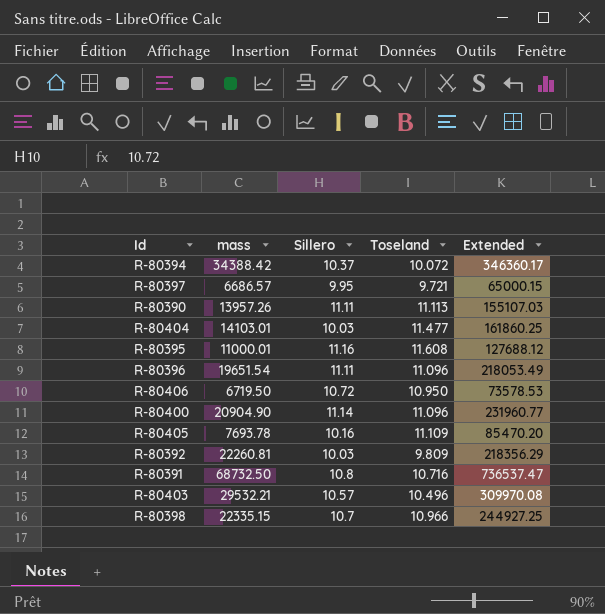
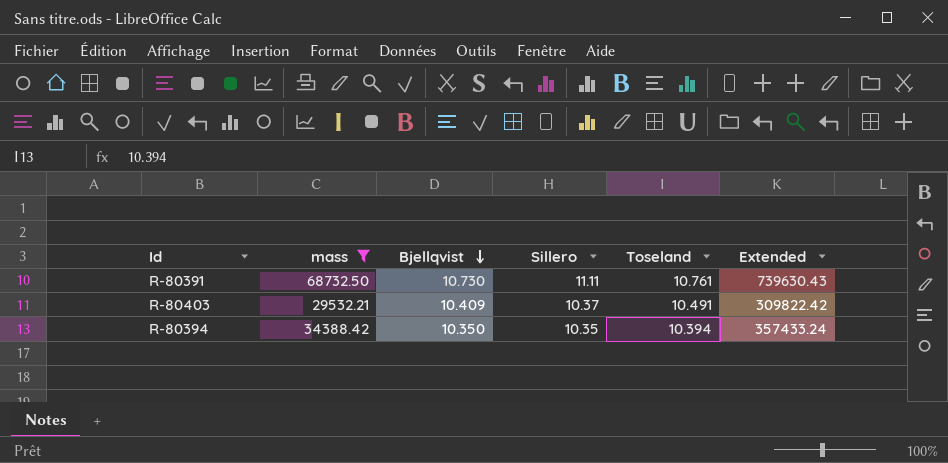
filter: none -> mass >= 29532.21
row order: none -> Bjellqvist descending
column Bjellqvist | position: none -> 3
R-80391 | Sillero: 10.8 -> 11.11
R-80391 | Toseland: 10.716 -> 10.761
R-80391 | Extended: 736537.47 -> 739630.43
R-80403 | Sillero: 10.57 -> 10.37
R-80403 | Toseland: 10.496 -> 10.491
R-80403 | Extended: 309970.08 -> 309822.42
R-80394 | Sillero: 10.37 -> 10.35
R-80394 | Toseland: 10.072 -> 10.394
R-80394 | Extended: 346360.17 -> 357433.24

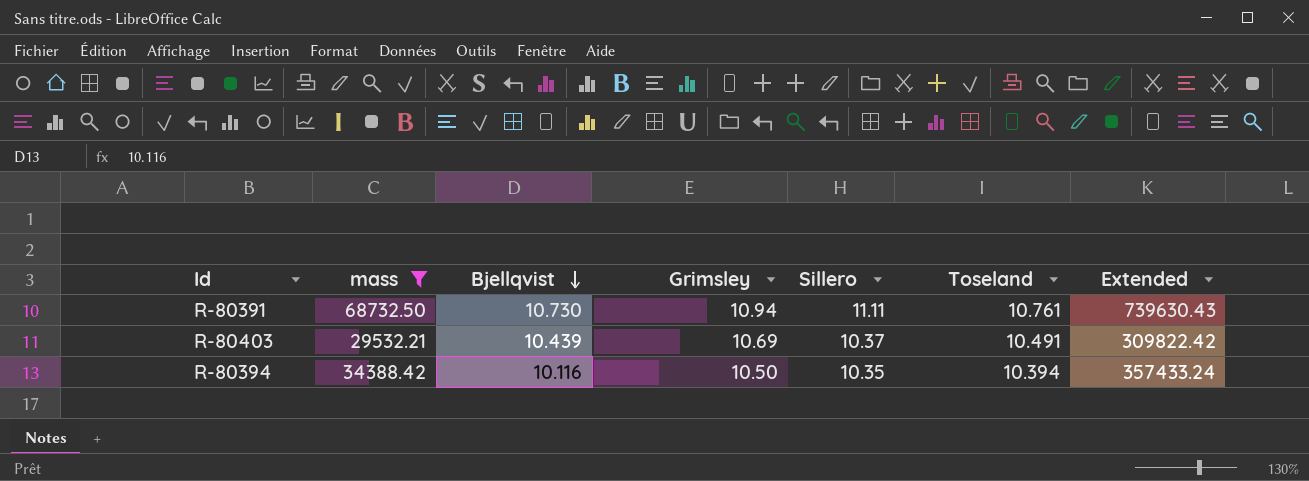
column Grimsley | position: none -> 4
R-80403 | Bjellqvist: 10.409 -> 10.439
R-80394 | Bjellqvist: 10.350 -> 10.116

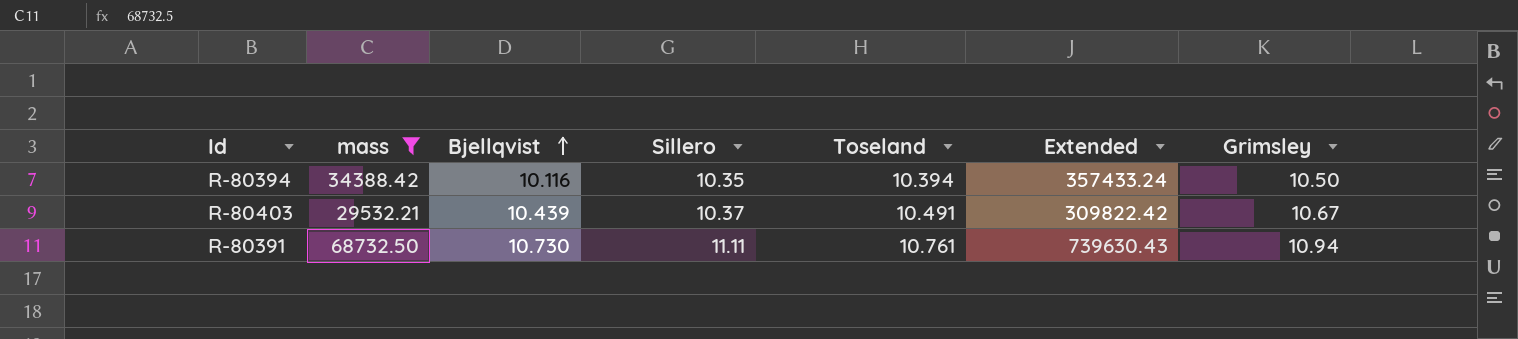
row order: Bjellqvist descending -> Bjellqvist ascending
column Grimsley | position: 4 -> 7
R-80403 | Grimsley: 10.69 -> 10.67

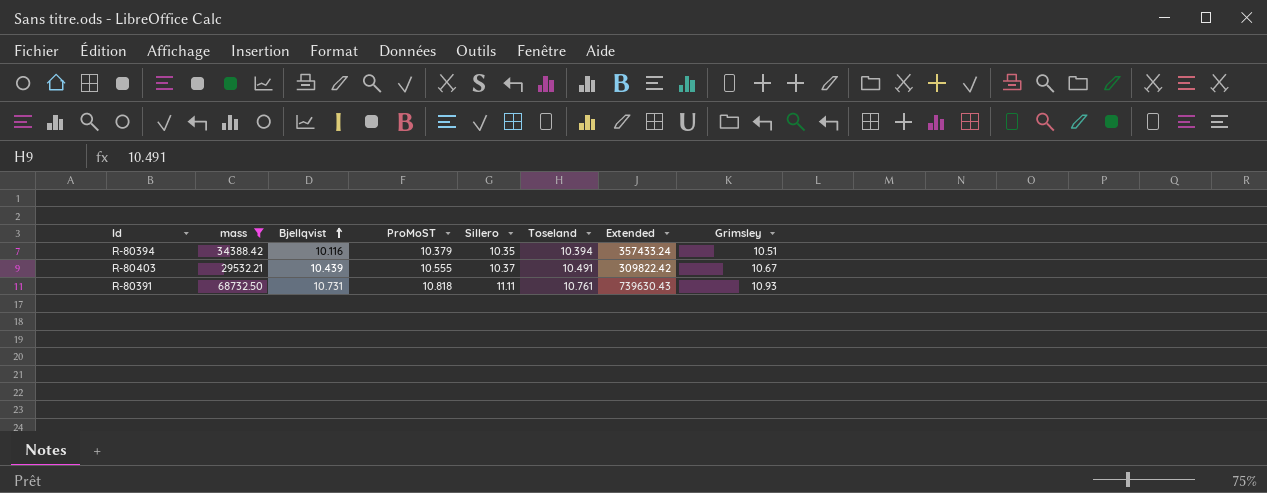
column ProMoST | position: none -> 4
R-80394 | Grimsley: 10.50 -> 10.51
R-80391 | Bjellqvist: 10.730 -> 10.731
R-80391 | Grimsley: 10.94 -> 10.93

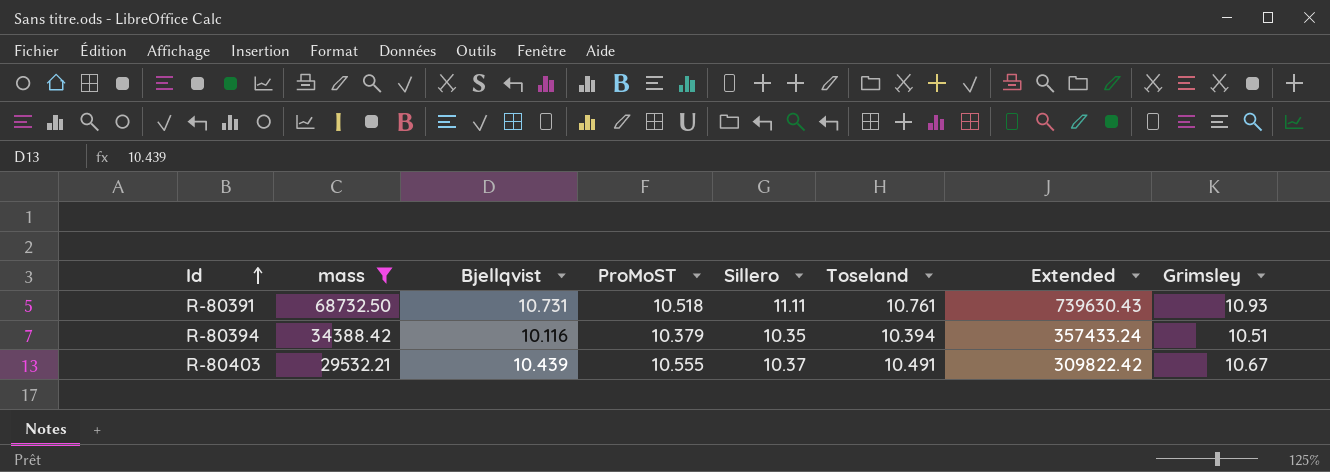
row order: Bjellqvist ascending -> Id ascending
R-80391 | ProMoST: 10.818 -> 10.518

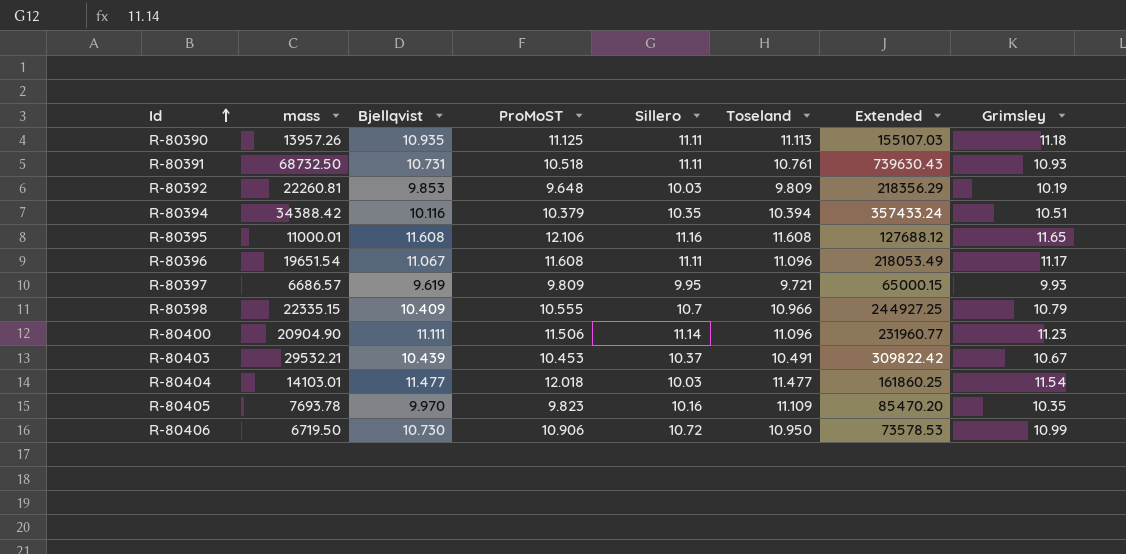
filter: mass >= 29532.21 -> none
R-80403 | ProMoST: 10.555 -> 10.453

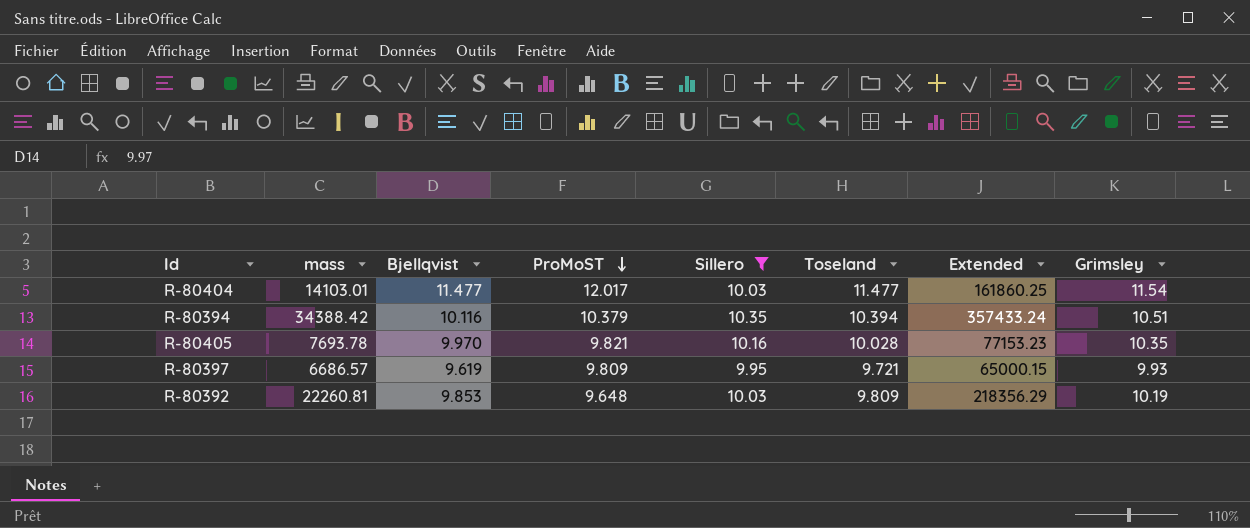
filter: none -> Sillero <= 10.35
row order: Id ascending -> ProMoST descending
R-80404 | ProMoST: 12.018 -> 12.017
R-80405 | ProMoST: 9.823 -> 9.821
R-80405 | Toseland: 11.109 -> 10.028
R-80405 | Extended: 85470.20 -> 77153.23

